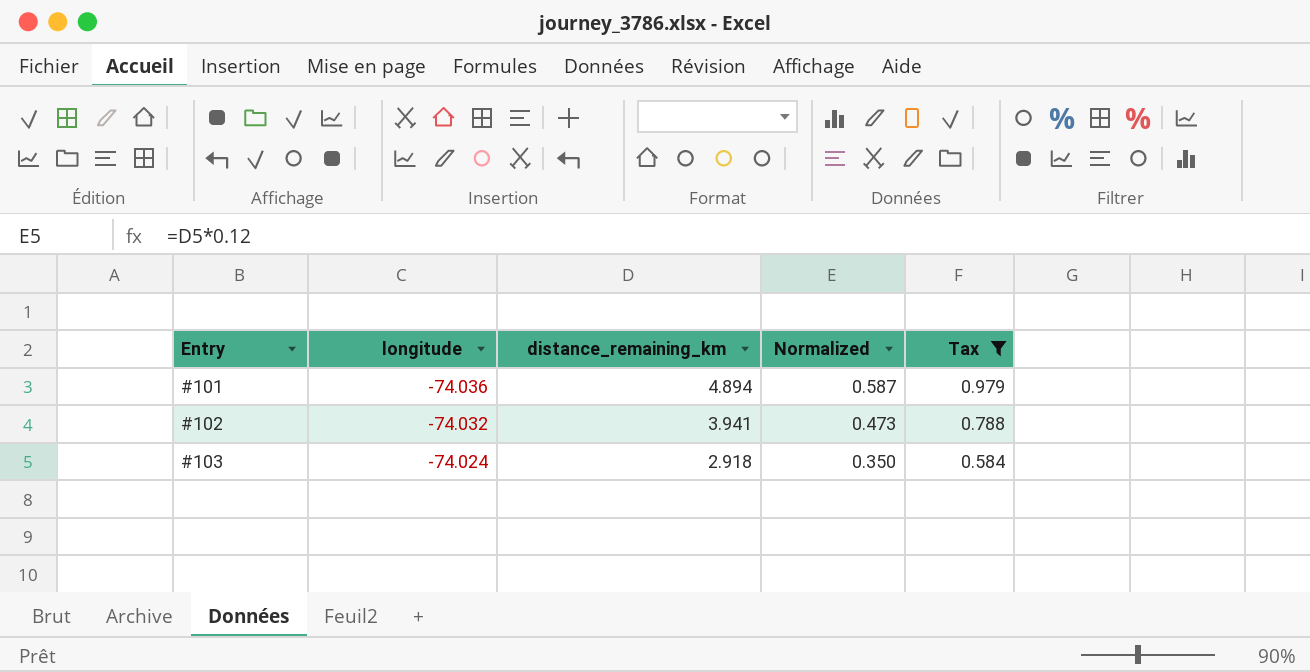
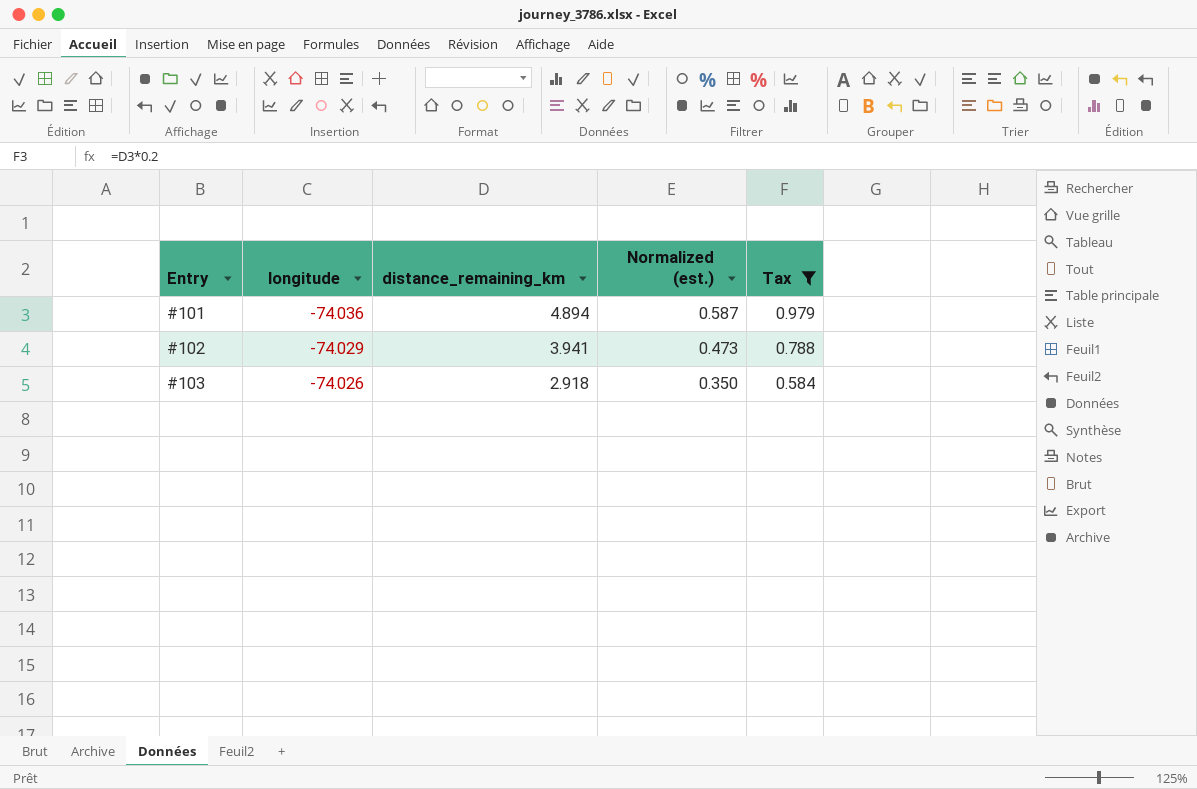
column name: Normalized -> Normalized (est.)
#102 | longitude: -74.032 -> -74.029
#103 | longitude: -74.024 -> -74.026

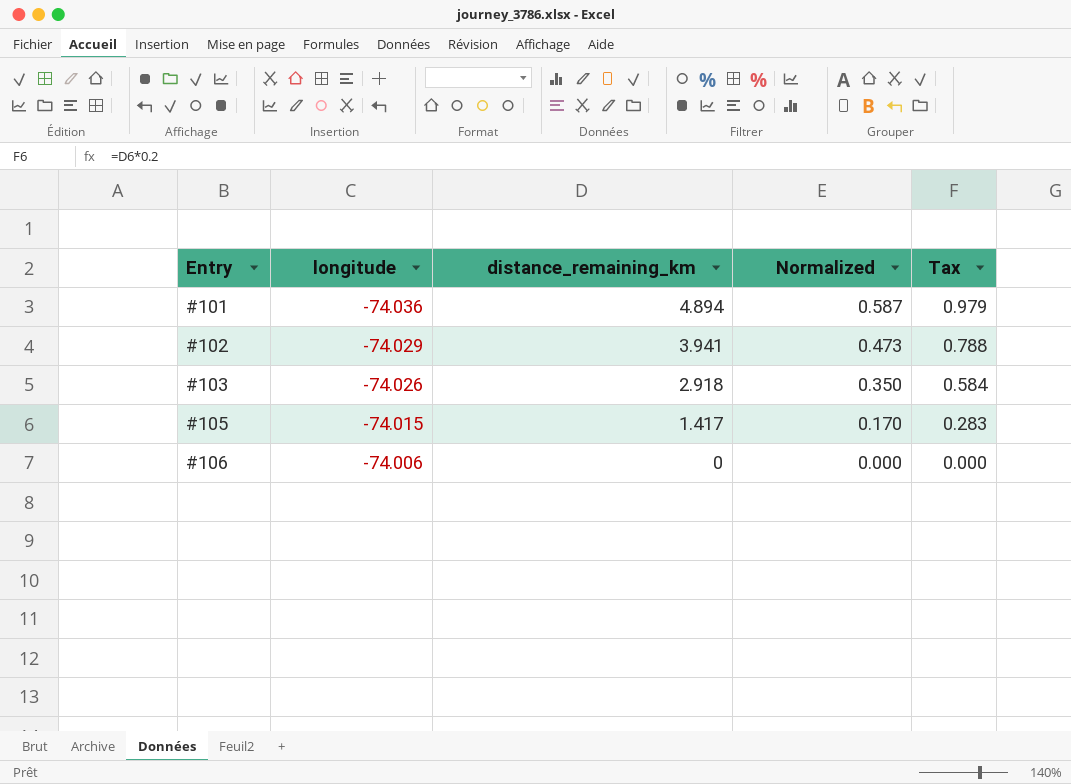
filter: Tax >= 0.584 -> none
column name: Normalized (est.) -> Normalized

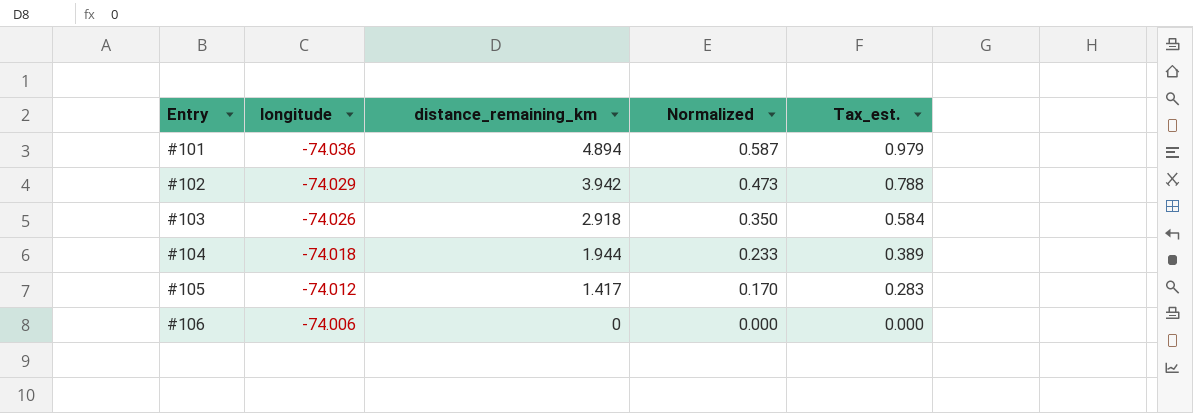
column name: Tax -> Tax_est.
#102 | distance_remaining_km: 3.941 -> 3.942
row #104: none -> -74.018 | 1.944 | 0.233 | 0.389
#105 | longitude: -74.015 -> -74.012

